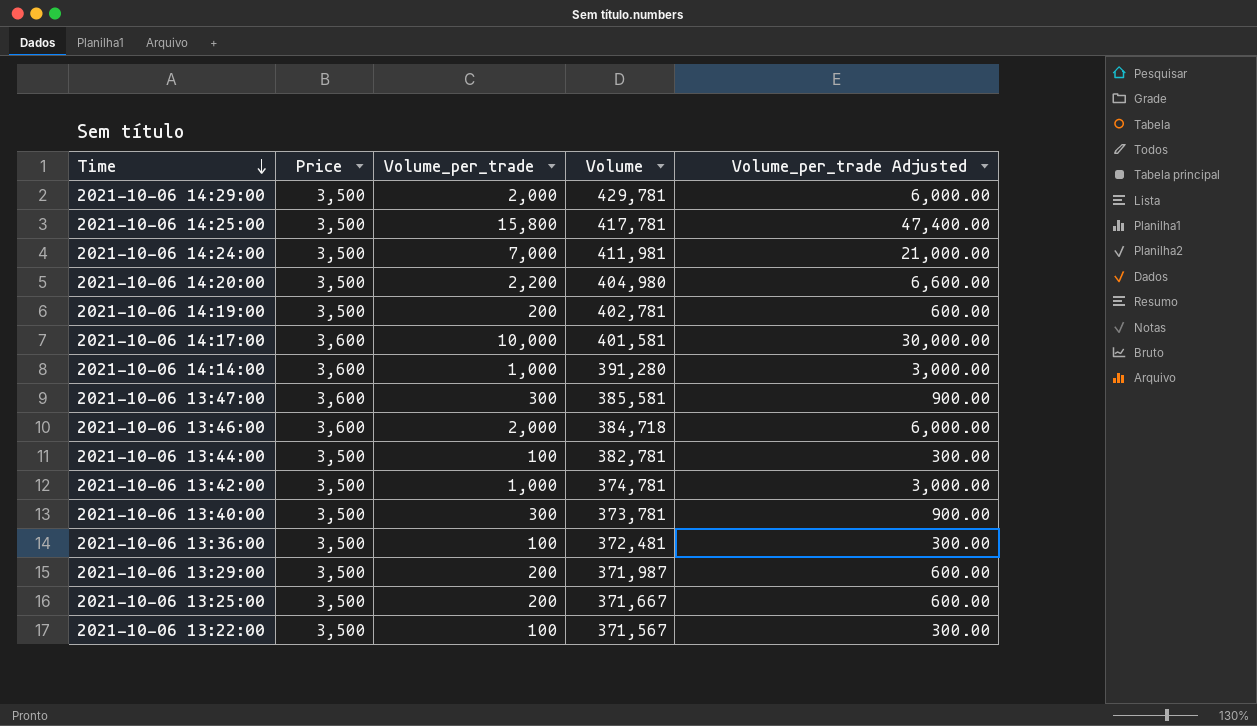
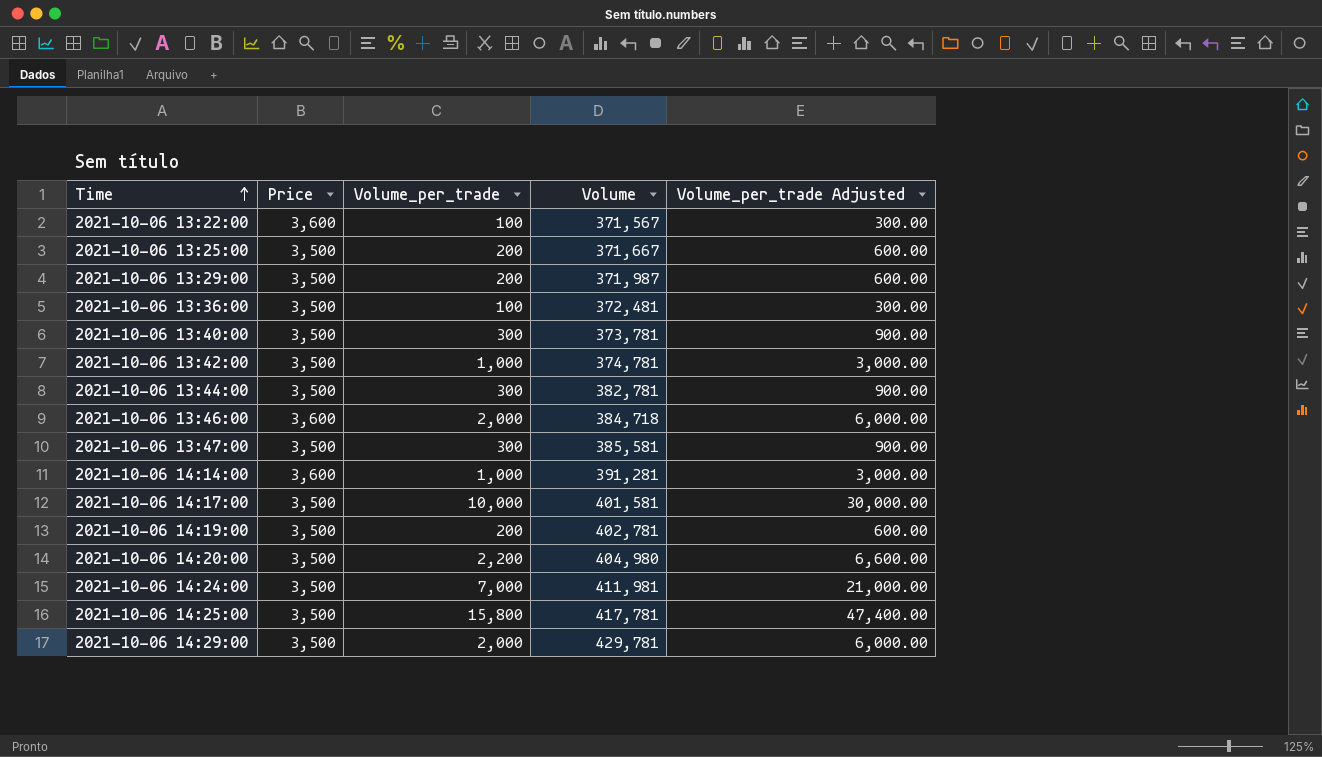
row order: Time descending -> Time ascending
2021-10-06 13:22:00 | Price: 3,500 -> 3,600
2021-10-06 13:44:00 | Volume_per_trade: 100 -> 300
2021-10-06 13:44:00 | Volume_per_trade Adjusted: 300.00 -> 900.00
2021-10-06 13:47:00 | Price: 3,600 -> 3,500
2021-10-06 14:14:00 | Volume: 391,280 -> 391,281
2021-10-06 14:17:00 | Price: 3,600 -> 3,500

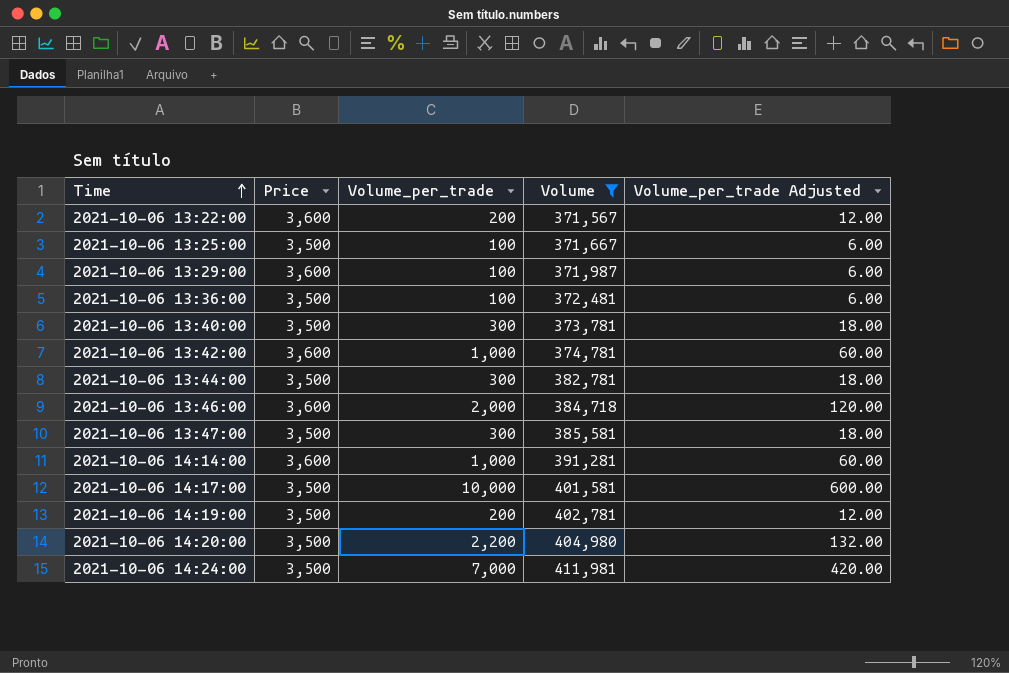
filter: none -> Volume <= 411,981
column Volume_per_trade Adjusted | formula: [Volume_per_trade] * 3 -> [Volume_per_trade] * 0.06
2021-10-06 13:22:00 | Volume_per_trade: 100 -> 200
2021-10-06 13:25:00 | Volume_per_trade: 200 -> 100
2021-10-06 13:29:00 | Price: 3,500 -> 3,600
2021-10-06 13:29:00 | Volume_per_trade: 200 -> 100
2021-10-06 13:42:00 | Price: 3,500 -> 3,600

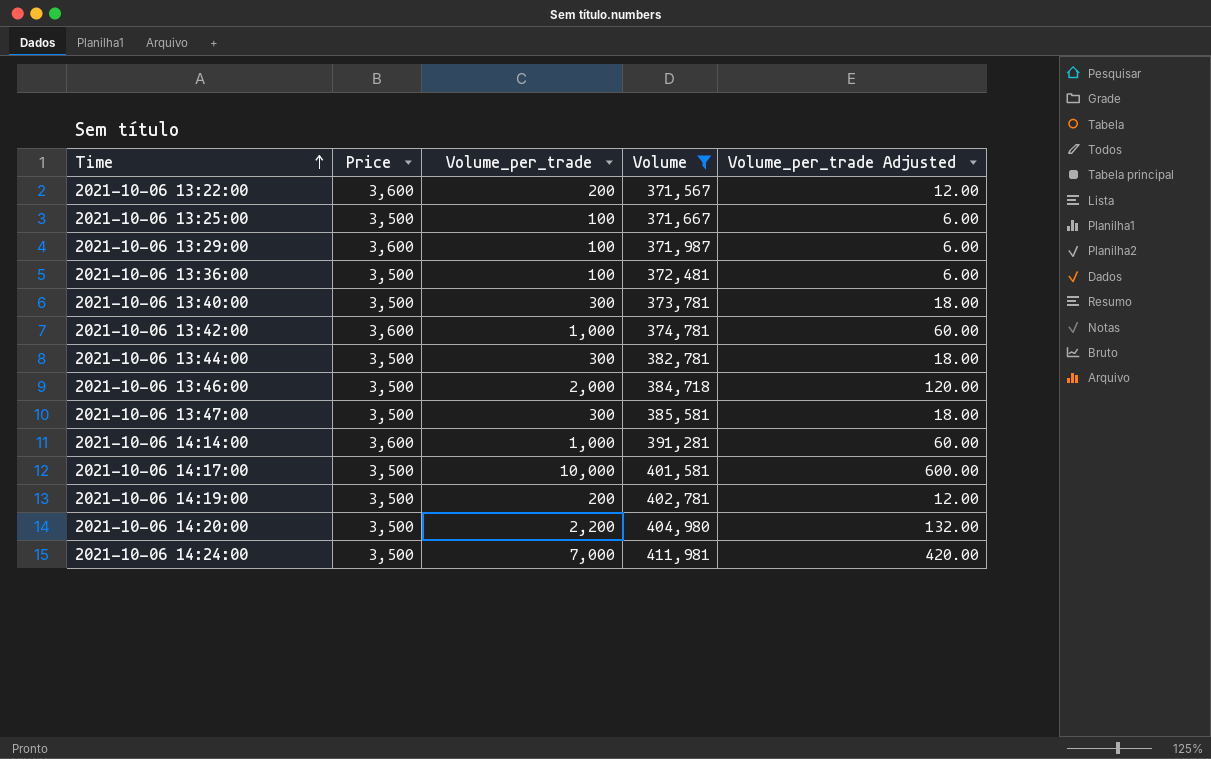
2021-10-06 13:46:00 | Price: 3,600 -> 3,500

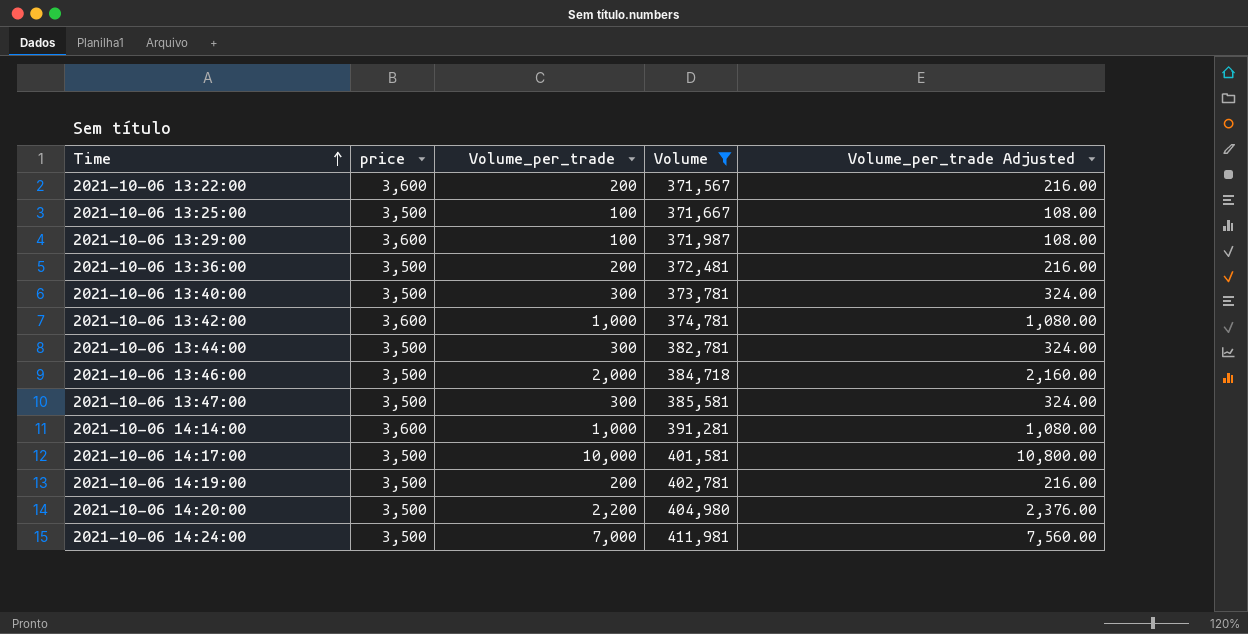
column name: Price -> price
column Volume_per_trade Adjusted | formula: [Volume_per_trade] * 0.06 -> [Volume_per_trade] * 1.08
2021-10-06 13:36:00 | Volume_per_trade: 100 -> 200

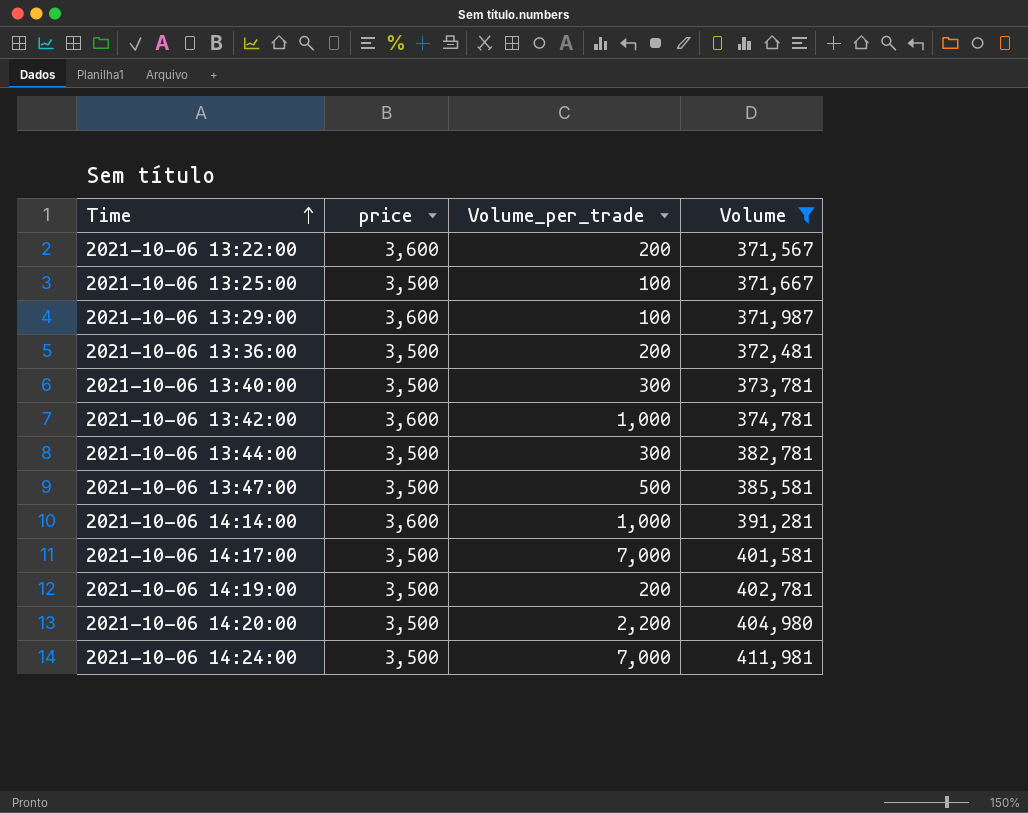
column Volume_per_trade Adjusted | formula: [Volume_per_trade] * 1.08 -> none
row 2021-10-06 13:46:00: 3,500 | 2,000 | 384,718 | 2,160.00 -> none
2021-10-06 13:47:00 | Volume_per_trade: 300 -> 500
2021-10-06 14:17:00 | Volume_per_trade: 10,000 -> 7,000

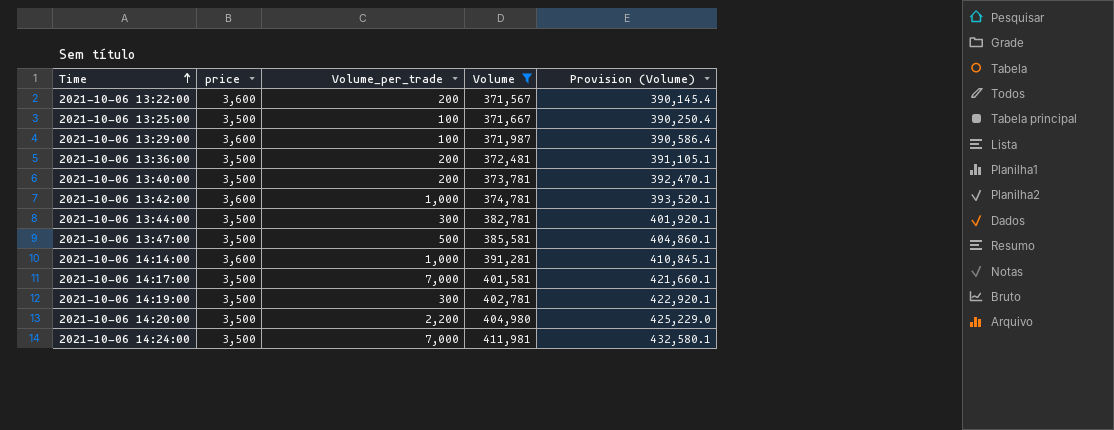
column Provision (Volume) | formula: none -> [Volume] * 1.05
2021-10-06 13:40:00 | Volume_per_trade: 300 -> 200
2021-10-06 14:19:00 | Volume_per_trade: 200 -> 300

